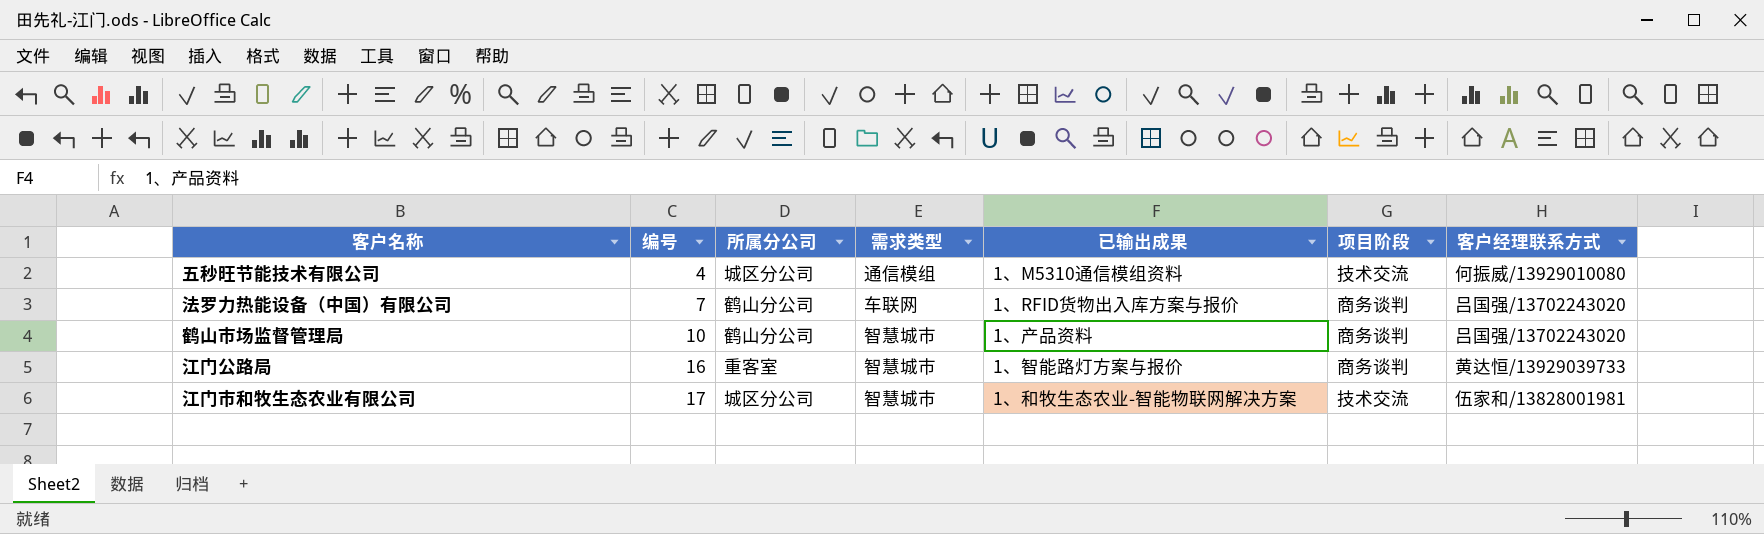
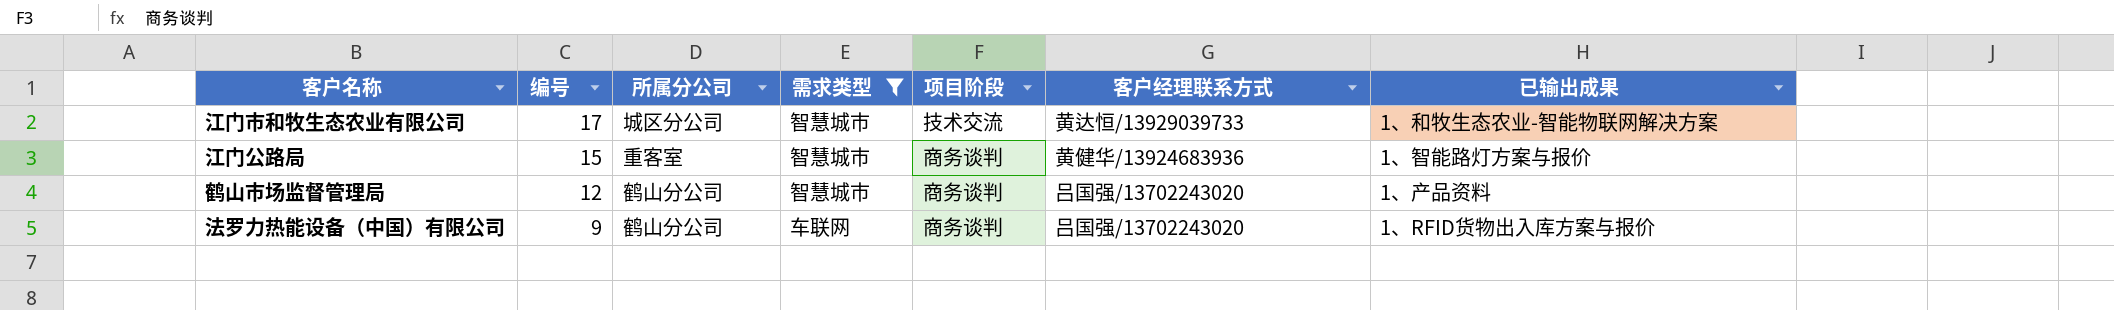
filter: none -> 需求类型 != 通信模组
row order: 编号 ascending -> 编号 descending
column 已输出成果 | position: 5 -> 7
江门市和牧生态农业有限公司 | 客户经理联系方式: 伍家和/13828001981 -> 黄达恒/13929039733
江门公路局 | 编号: 16 -> 15
江门公路局 | 客户经理联系方式: 黄达恒/13929039733 -> 黄健华/13924683936
鹤山市场监督管理局 | 编号: 10 -> 12
法罗力热能设备（中国）有限公司 | 编号: 7 -> 9

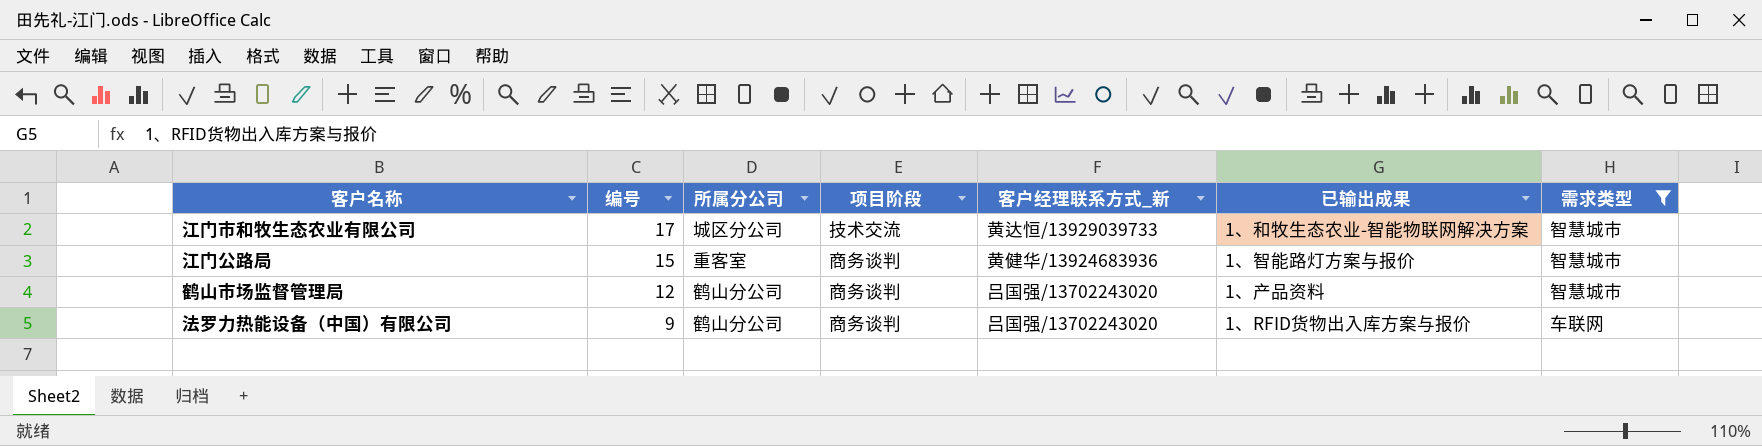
column name: 客户经理联系方式 -> 客户经理联系方式_新
column 需求类型 | position: 4 -> 7

